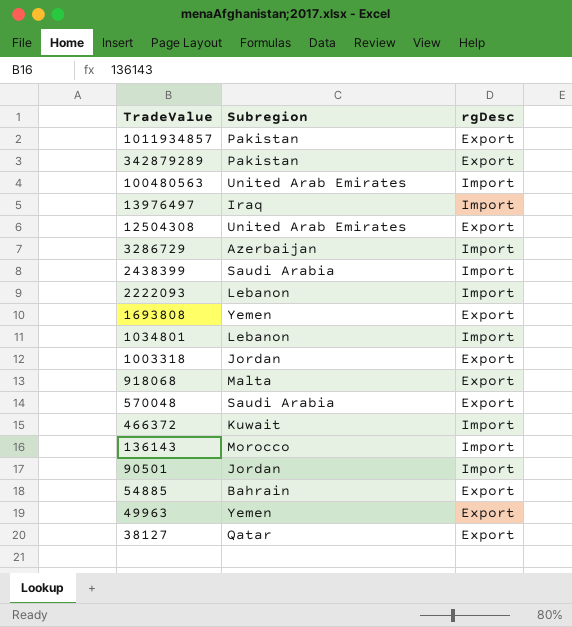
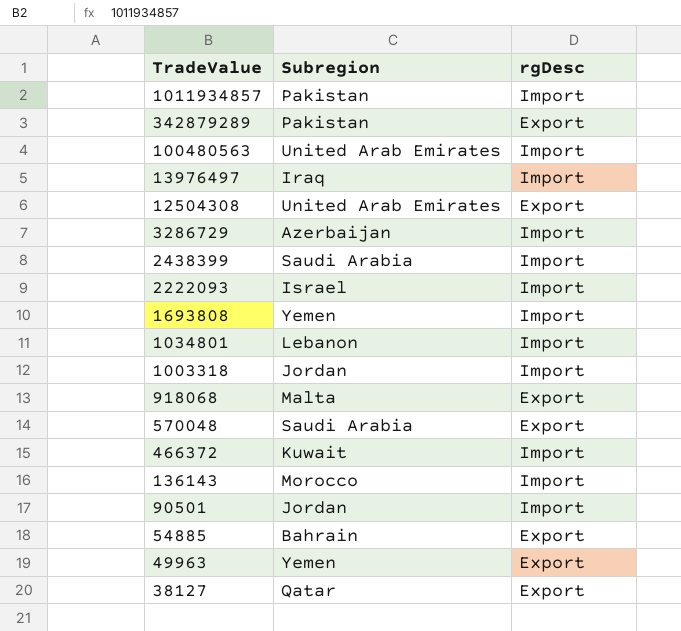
1011934857 | rgDesc: Export -> Import
2222093 | Subregion: Lebanon -> Israel
1693808 | rgDesc: Export -> Import
1003318 | rgDesc: Export -> Import

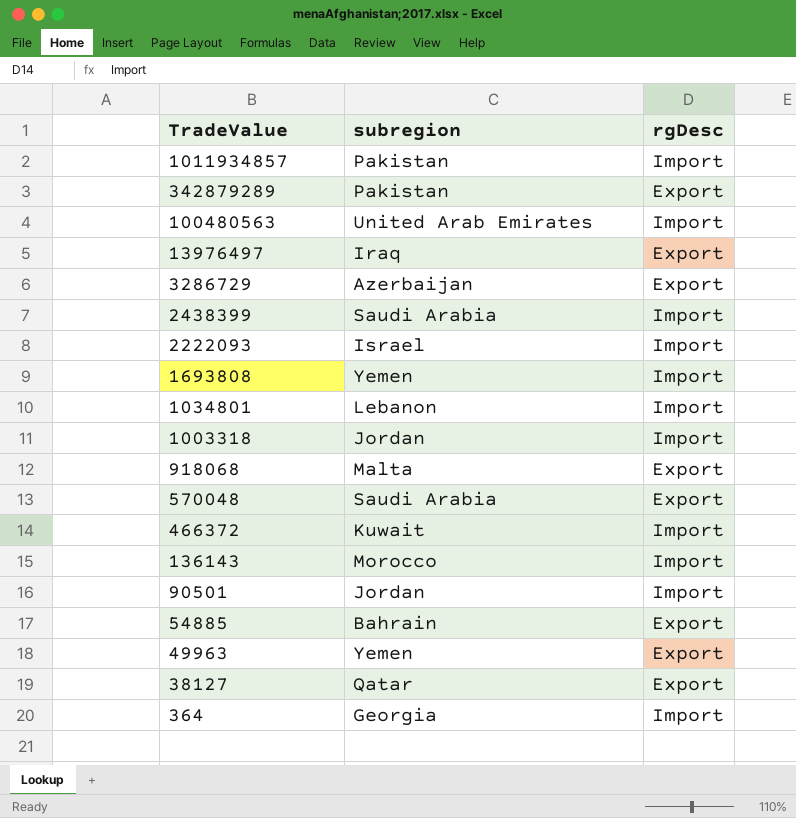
column name: Subregion -> subregion
row 12504308: United Arab Emirates | Export -> none
13976497 | rgDesc: Import -> Export
3286729 | rgDesc: Import -> Export
row 364: none -> Georgia | Import

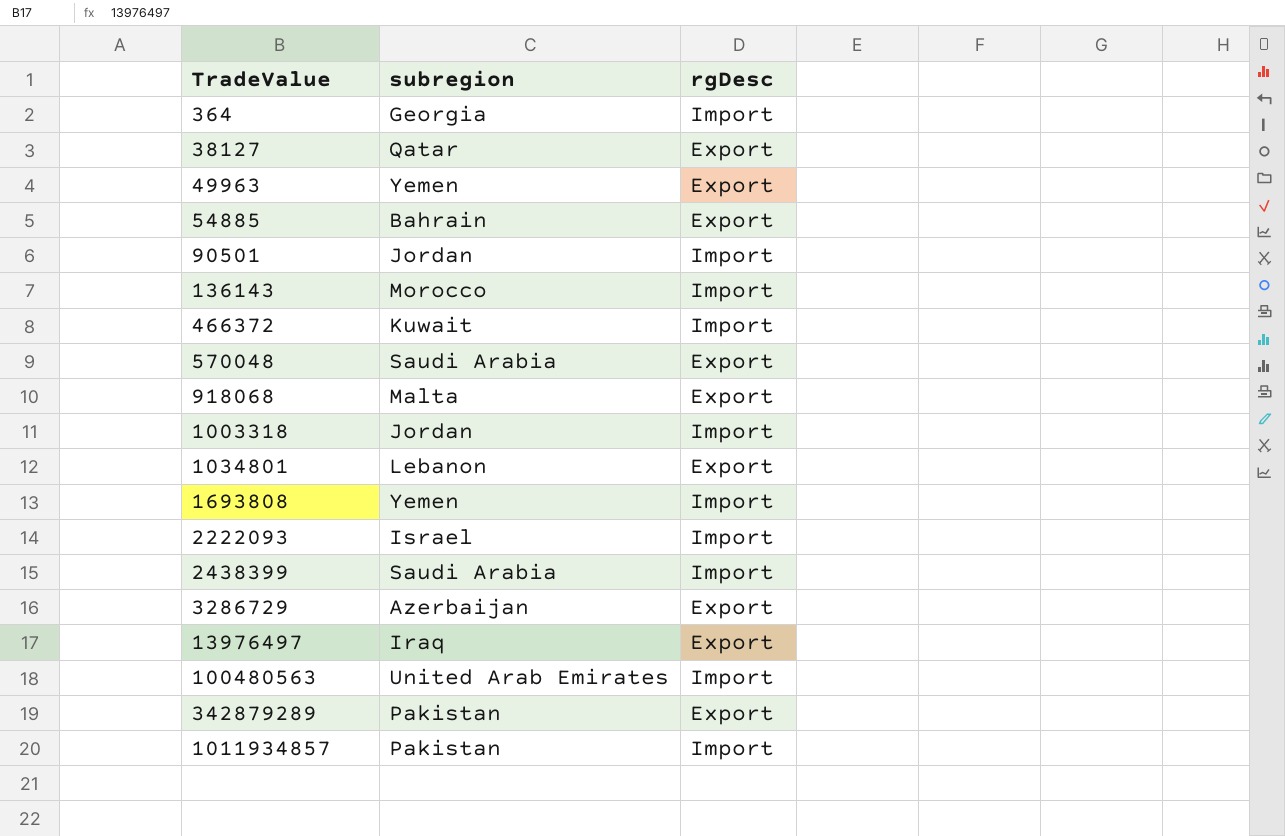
row order: TradeValue descending -> TradeValue ascending
1034801 | rgDesc: Import -> Export

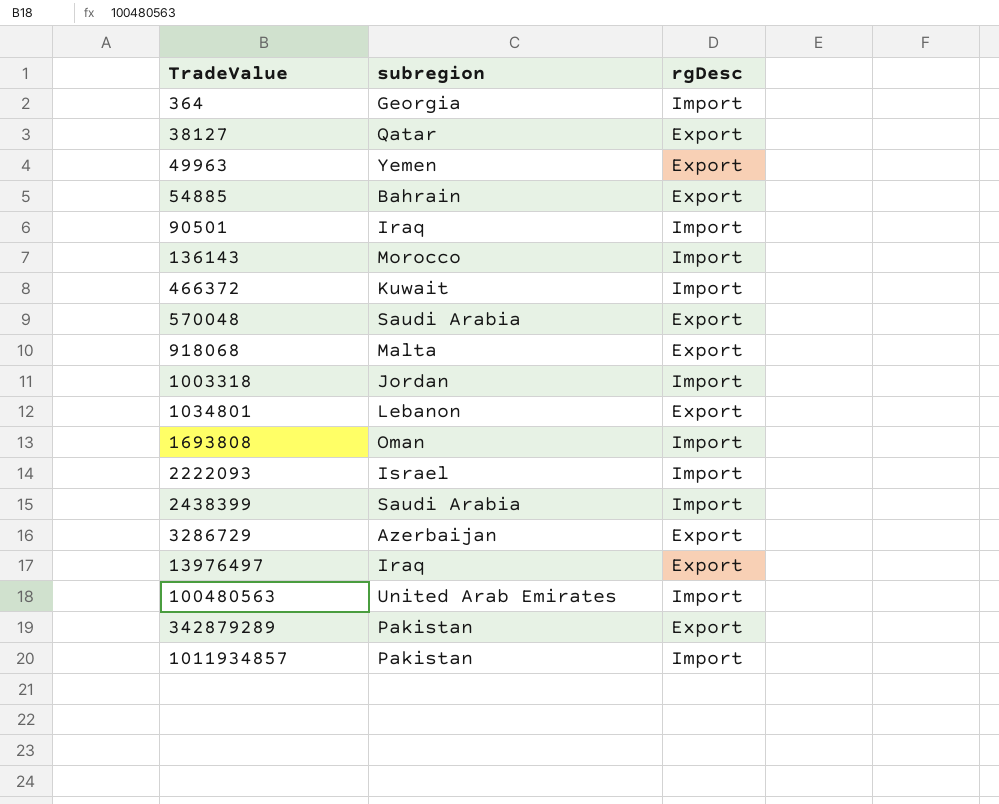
90501 | subregion: Jordan -> Iraq
1693808 | subregion: Yemen -> Oman

